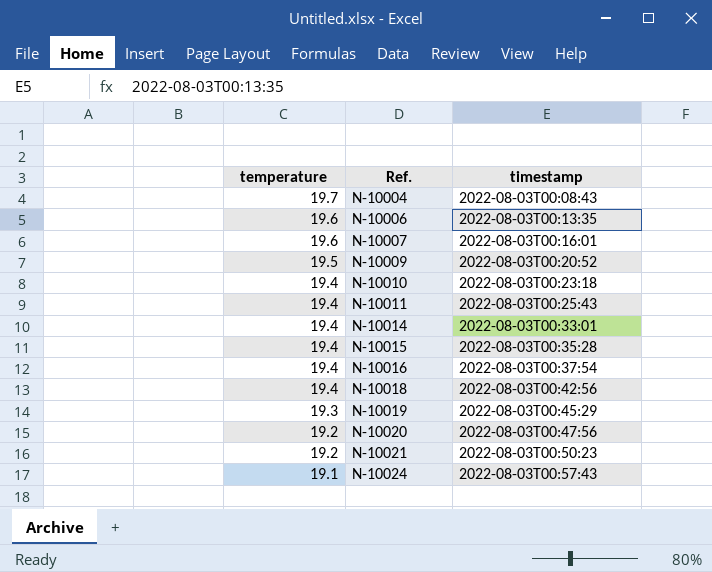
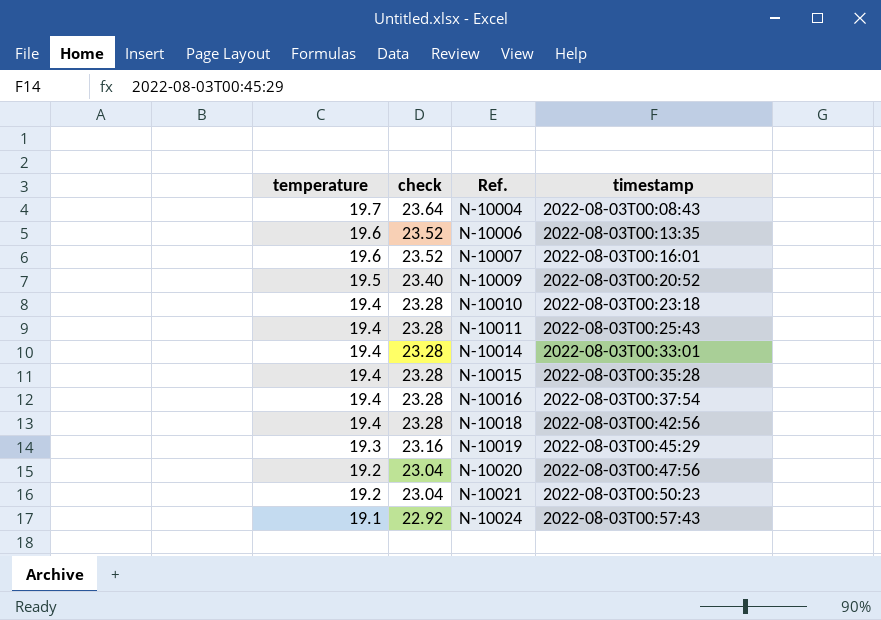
column check | formula: none -> [temperature] * 1.2

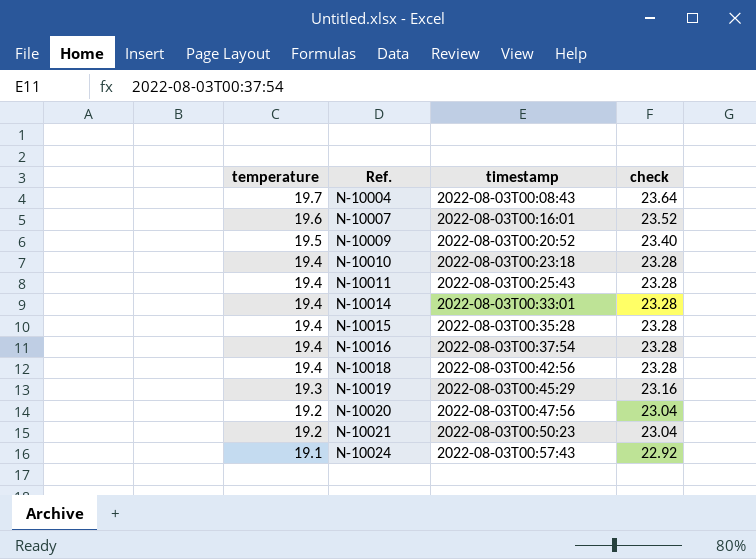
column check | position: 2 -> 4
row N-10006: 19.6 | 23.52 | 2022-08-03T00:13:35 -> none

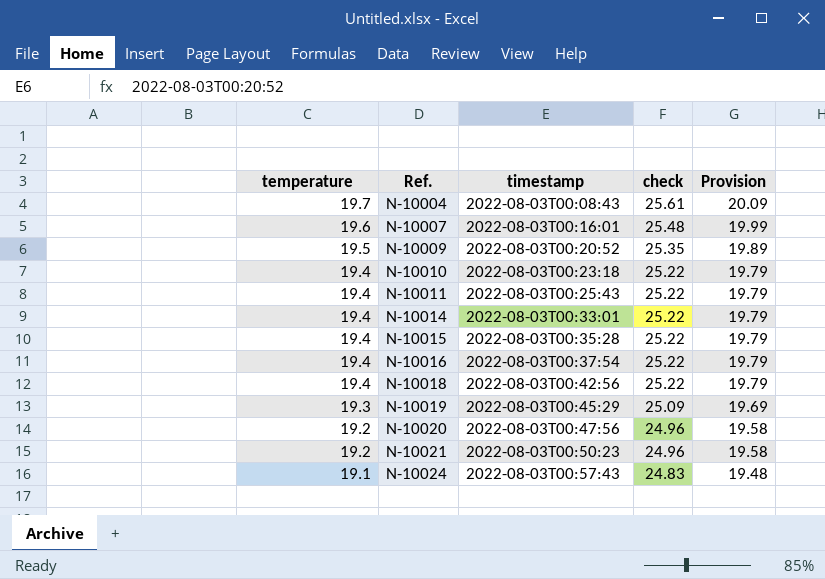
column check | formula: [temperature] * 1.2 -> [temperature] * 1.3
column Provision | formula: none -> [temperature] * 1.02

